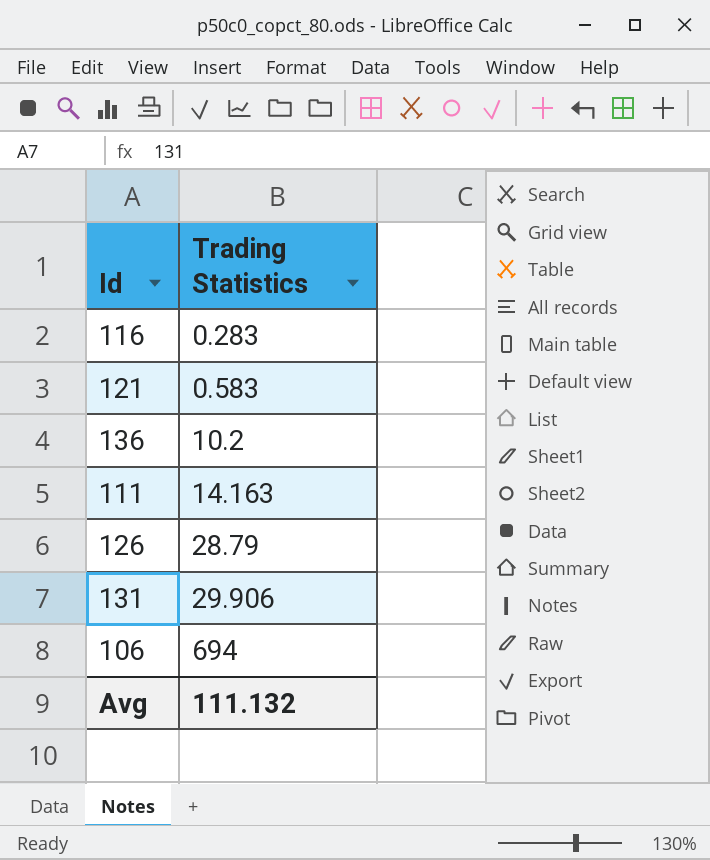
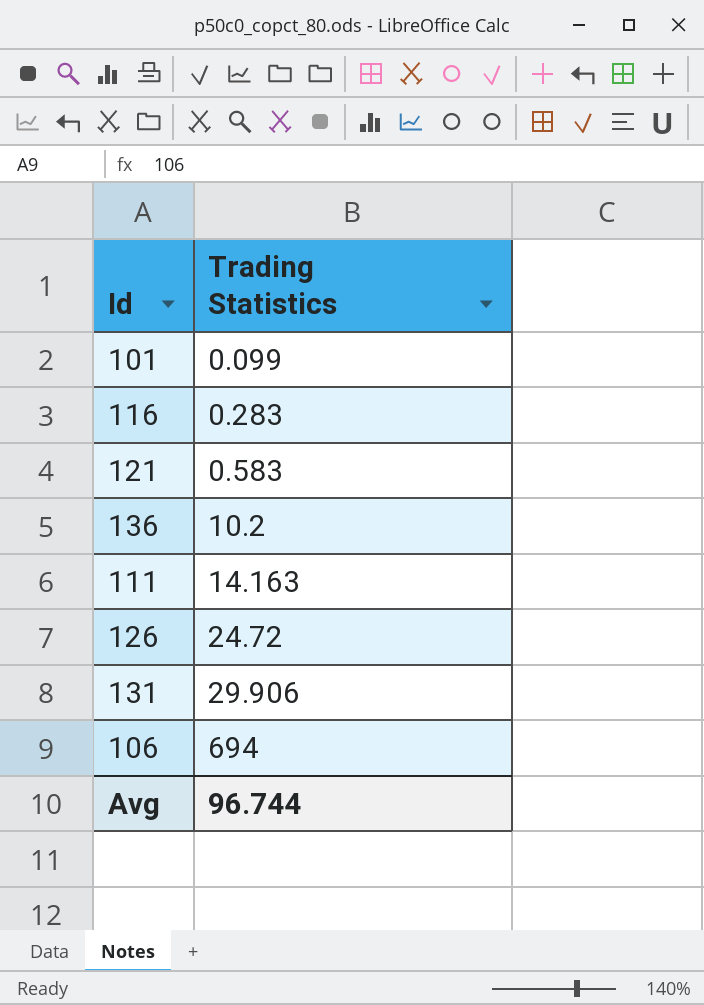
row 101: none -> 0.099
126 | Trading Statistics: 28.79 -> 24.72
Avg | Trading Statistics: 111.132 -> 96.744

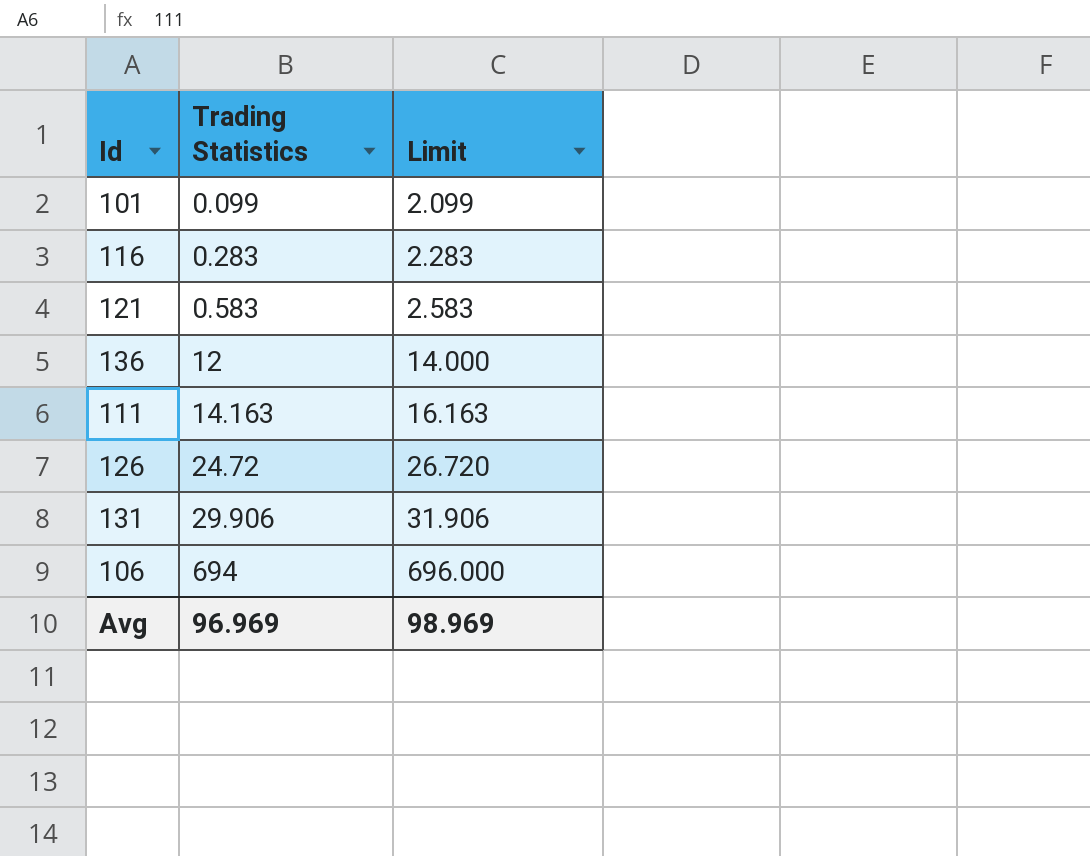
column Limit | formula: none -> [Trading Statistics] + 2
136 | Trading Statistics: 10.2 -> 12
Avg | Trading Statistics: 96.744 -> 96.969

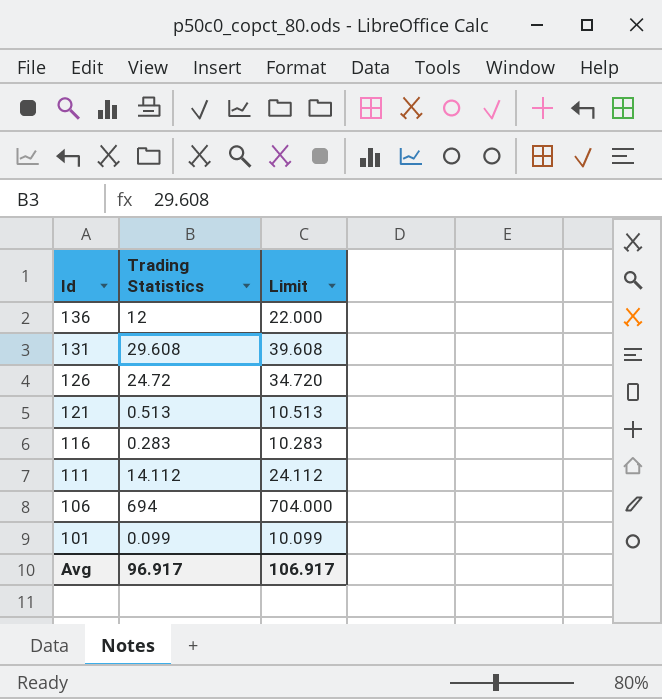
row order: Trading Statistics ascending -> Id descending
column Limit | formula: [Trading Statistics] + 2 -> [Trading Statistics] + 10
131 | Trading Statistics: 29.906 -> 29.608
121 | Trading Statistics: 0.583 -> 0.513
111 | Trading Statistics: 14.163 -> 14.112
Avg | Trading Statistics: 96.969 -> 96.917
Avg | Limit: 98.969 -> 106.917

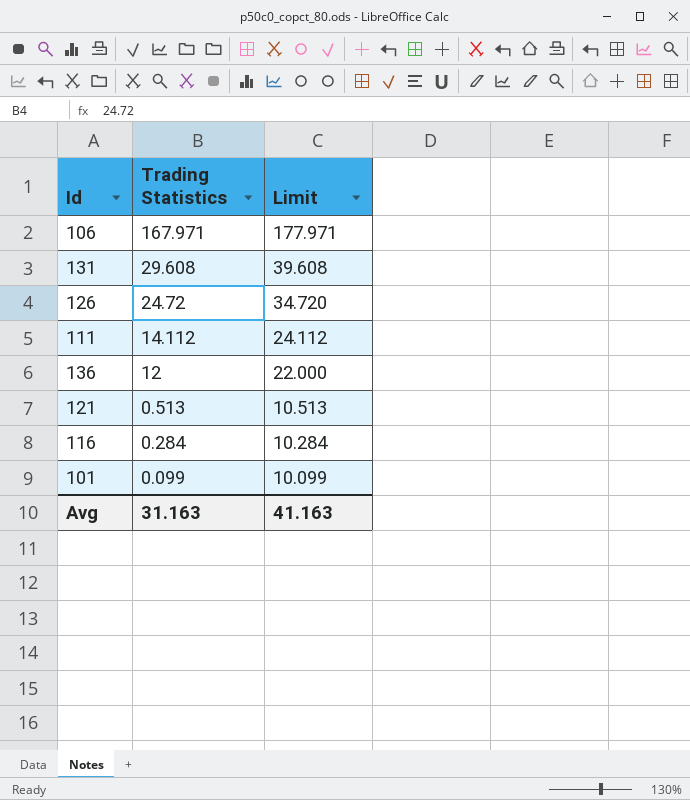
row order: Id descending -> Trading Statistics descending
106 | Trading Statistics: 694 -> 167.971
106 | Limit: 704.000 -> 177.971
116 | Trading Statistics: 0.283 -> 0.284
116 | Limit: 10.283 -> 10.284
Avg | Trading Statistics: 96.917 -> 31.163
Avg | Limit: 106.917 -> 41.163

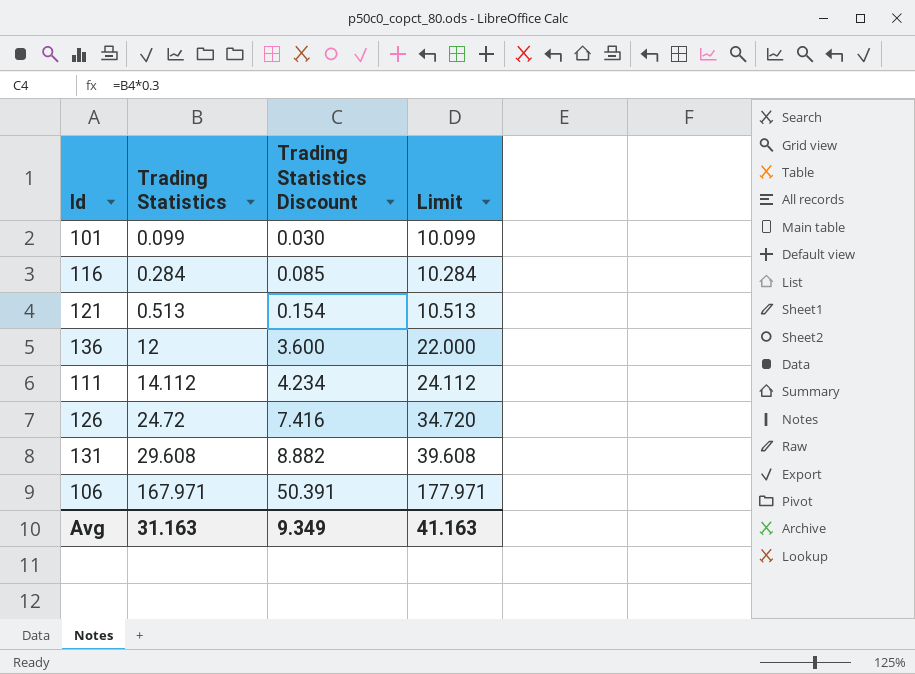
row order: Trading Statistics descending -> Trading Statistics ascending
column Trading Statistics Discount | formula: none -> [Trading Statistics] * 0.3

